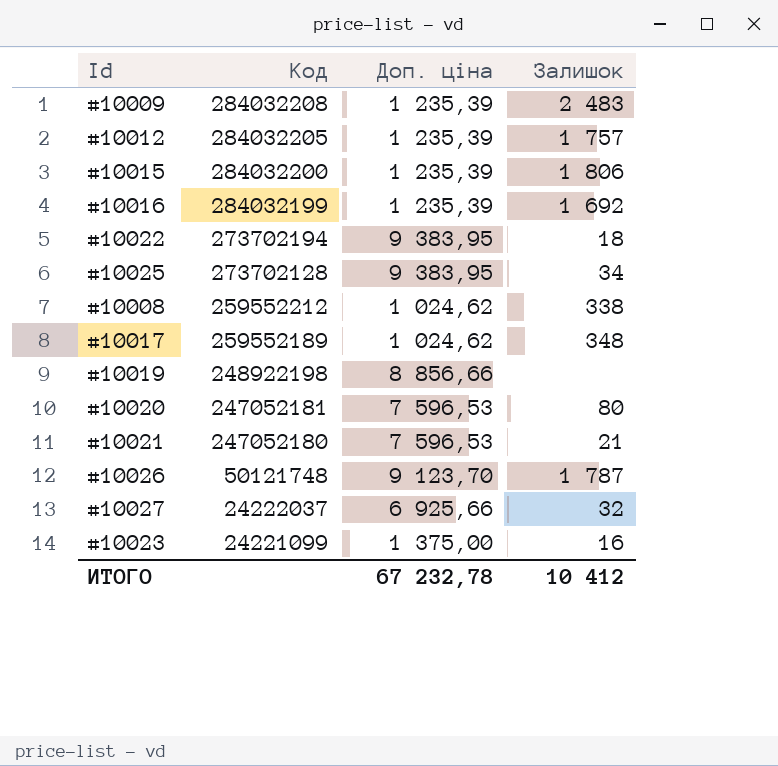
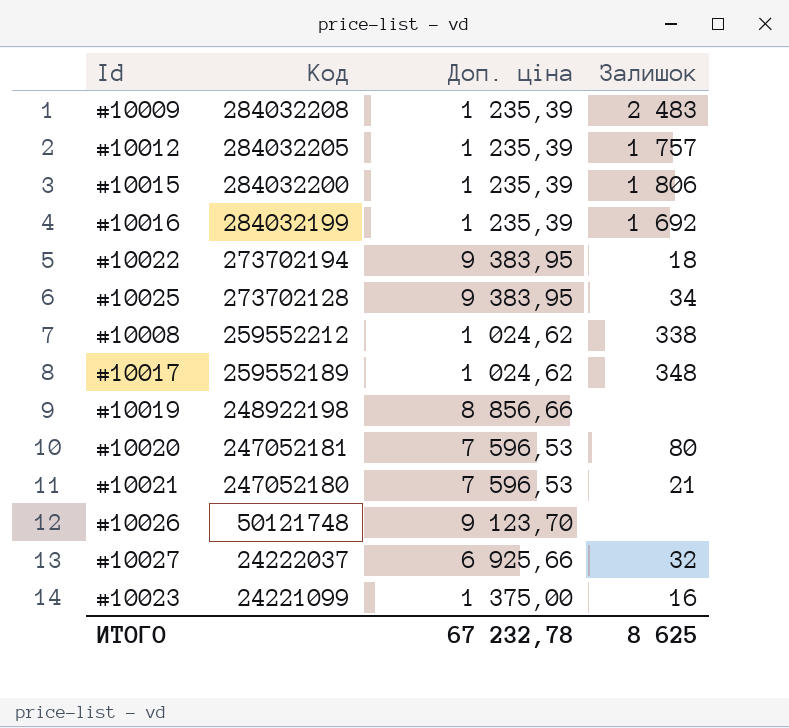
#10026 | Залишок: 1 787 -> none
ИТОГО | Залишок: 10 412 -> 8 625

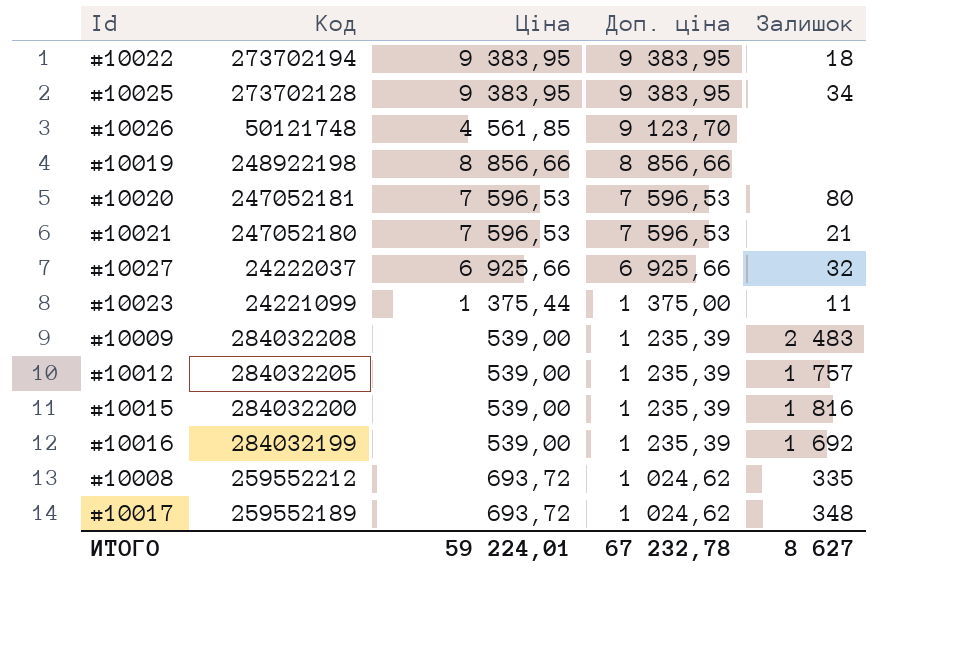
row order: Код descending -> Доп. ціна descending
column Ціна | position: none -> 3
#10023 | Залишок: 16 -> 11
#10015 | Залишок: 1 806 -> 1 816
#10008 | Залишок: 338 -> 335
ИТОГО | Залишок: 8 625 -> 8 627

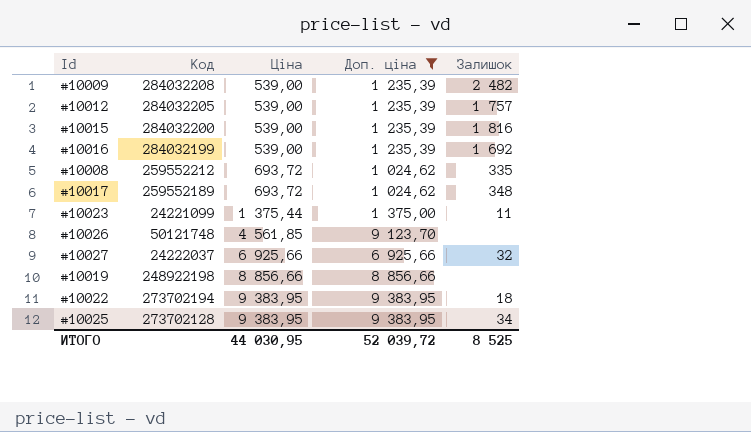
filter: none -> Доп. ціна != 7 596,53
row order: Доп. ціна descending -> Ціна ascending
#10009 | Залишок: 2 483 -> 2 482
ИТОГО | Ціна: 59 224,01 -> 44 030,95
ИТОГО | Доп. ціна: 67 232,78 -> 52 039,72
ИТОГО | Залишок: 8 627 -> 8 525

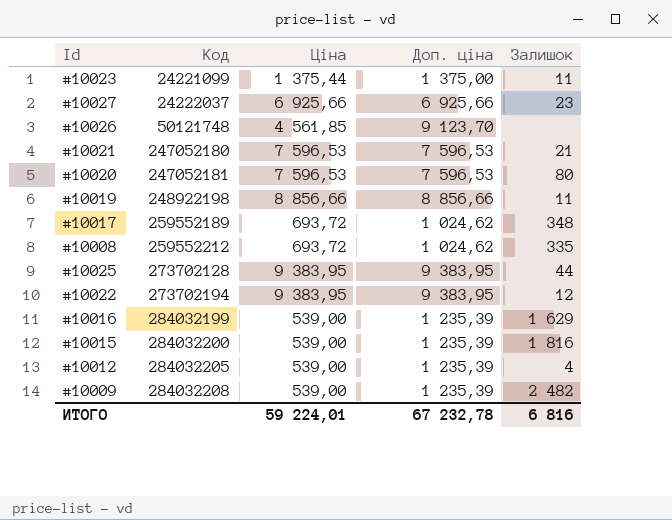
filter: Доп. ціна != 7 596,53 -> none
row order: Ціна ascending -> Код ascending
#10027 | Залишок: 32 -> 23
#10019 | Залишок: none -> 11
#10025 | Залишок: 34 -> 44
#10022 | Залишок: 18 -> 12
#10016 | Залишок: 1 692 -> 1 629
#10012 | Залишок: 1 757 -> 4
ИТОГО | Ціна: 44 030,95 -> 59 224,01
ИТОГО | Доп. ціна: 52 039,72 -> 67 232,78
ИТОГО | Залишок: 8 525 -> 6 816

